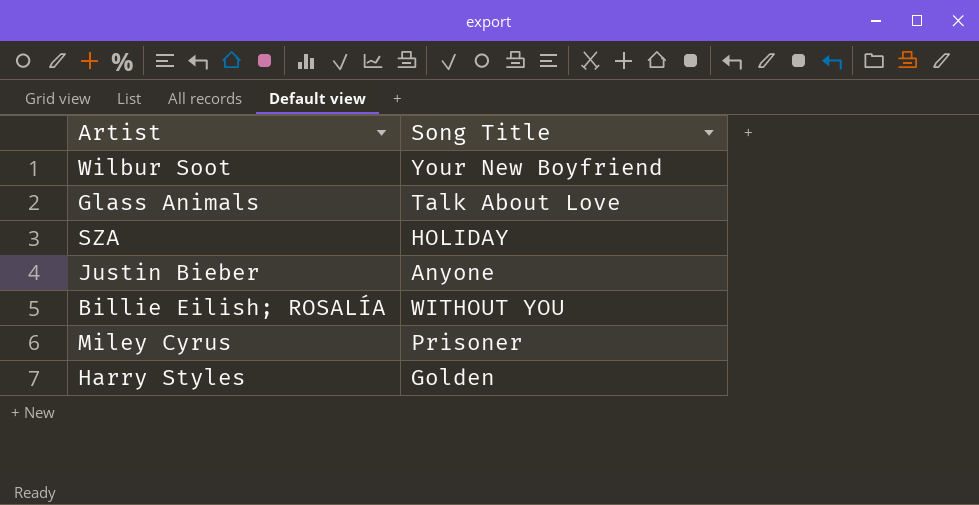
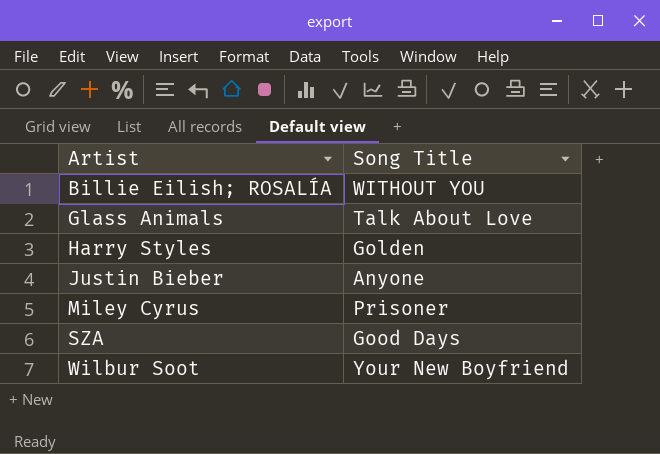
row order: none -> Artist ascending
SZA | Song Title: HOLIDAY -> Good Days

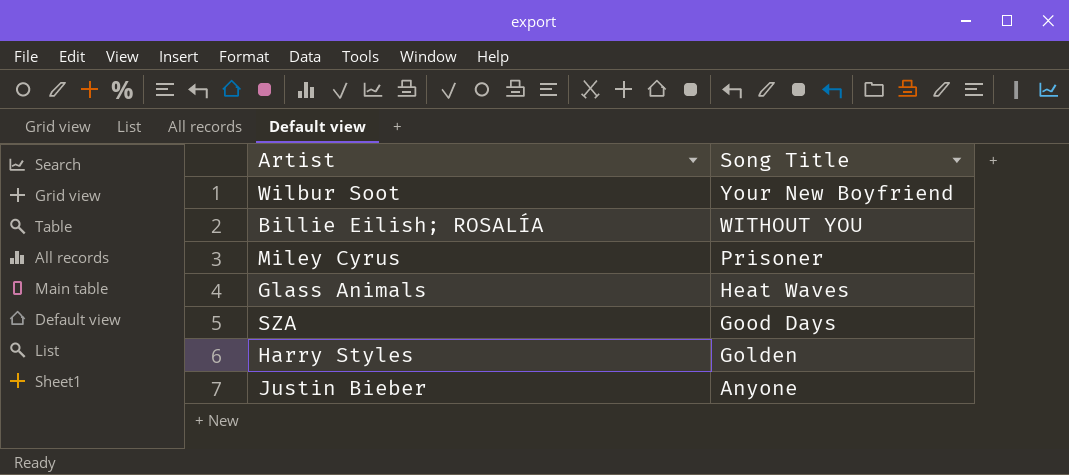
row order: Artist ascending -> Song Title descending
Glass Animals | Song Title: Talk About Love -> Heat Waves

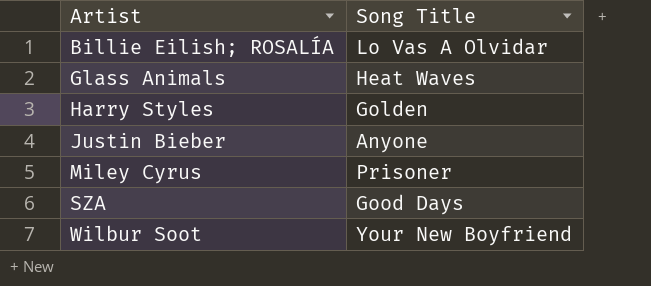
row order: Song Title descending -> Artist ascending
Billie Eilish; ROSALÍA | Song Title: WITHOUT YOU -> Lo Vas A Olvidar

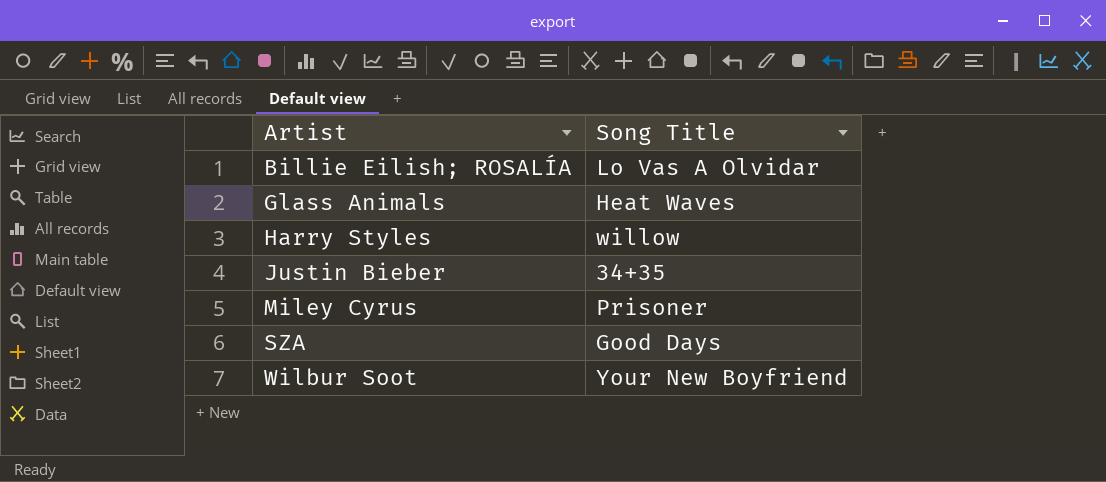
Harry Styles | Song Title: Golden -> willow
Justin Bieber | Song Title: Anyone -> 34+35

